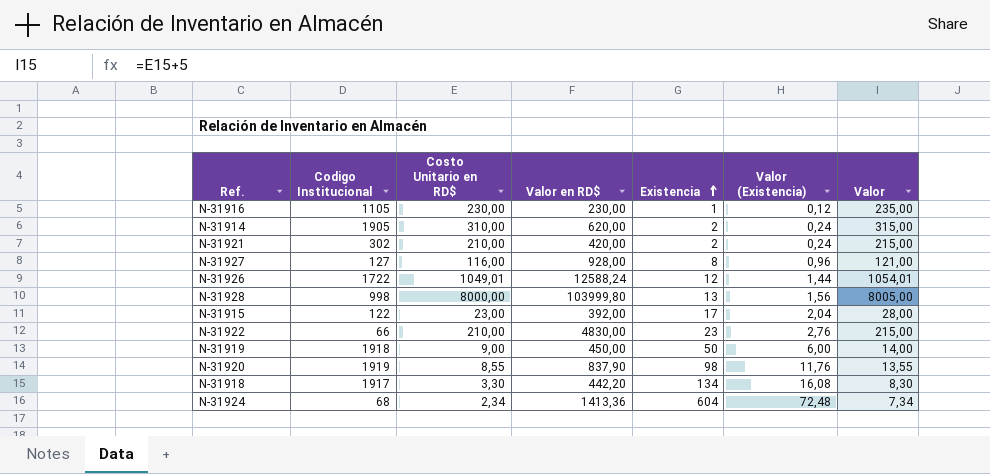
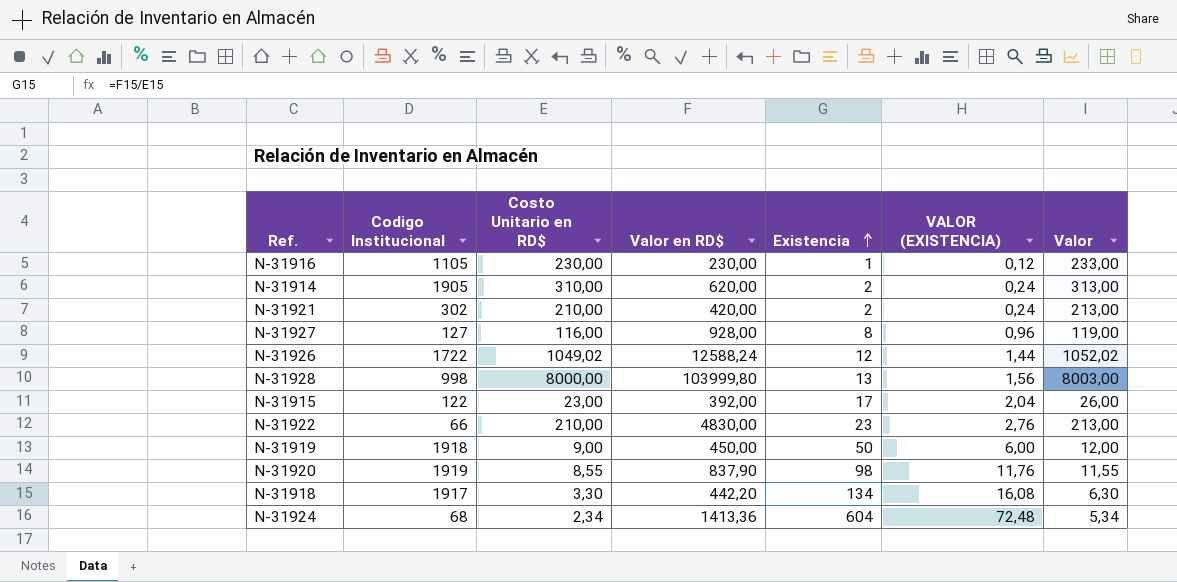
column name: Valor (Existencia) -> VALOR (EXISTENCIA)
column Valor | formula: [Costo Unitario en RD$] + 5 -> [Costo Unitario en RD$] + 3
N-31926 | Costo Unitario en RD$: 1049,01 -> 1049,02

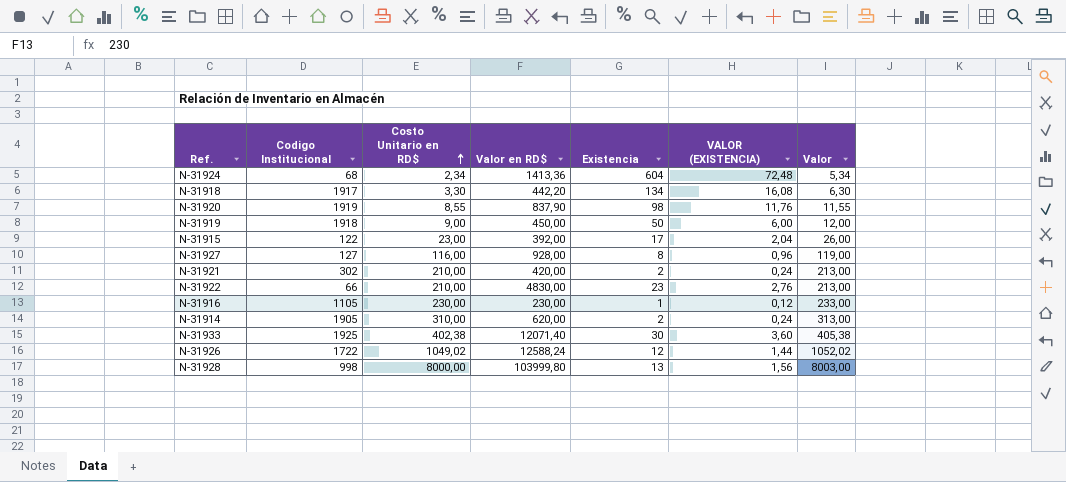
row order: Existencia ascending -> Costo Unitario en RD$ ascending
row N-31933: none -> 1925 | 402,38 | 12071,40 | 30 | 3,60 | 405,38

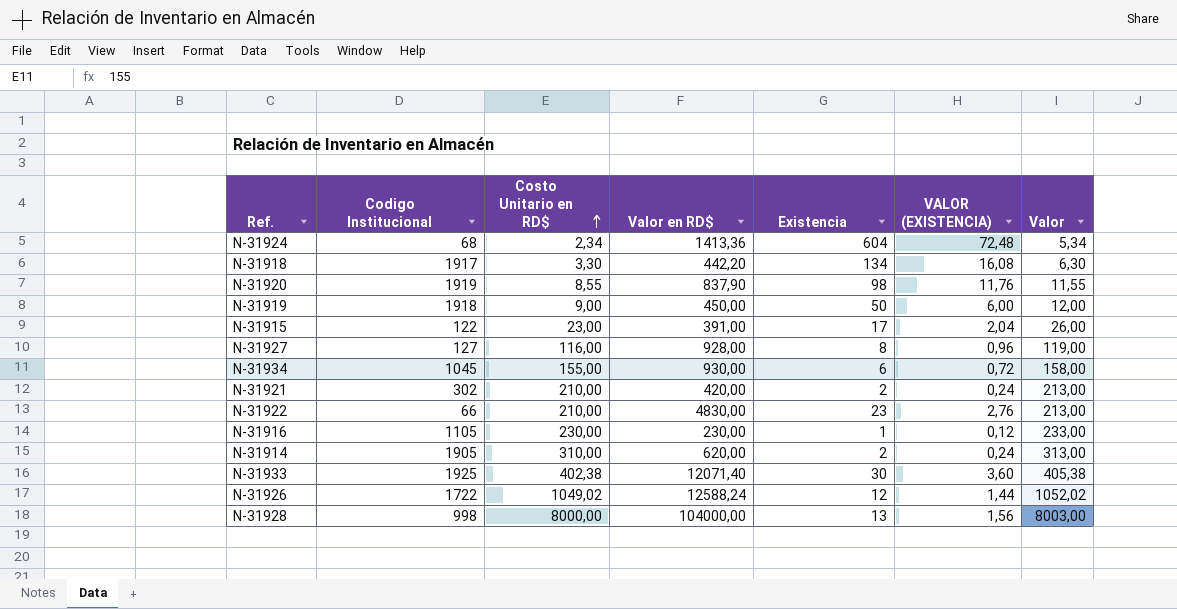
N-31915 | Valor en RD$: 392,00 -> 391,00
row N-31934: none -> 1045 | 155,00 | 930,00 | 6 | 0,72 | 158,00
N-31928 | Valor en RD$: 103999,80 -> 104000,00

